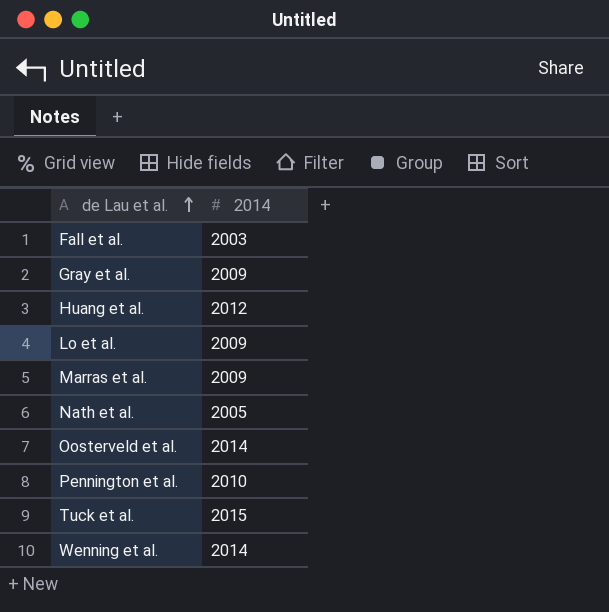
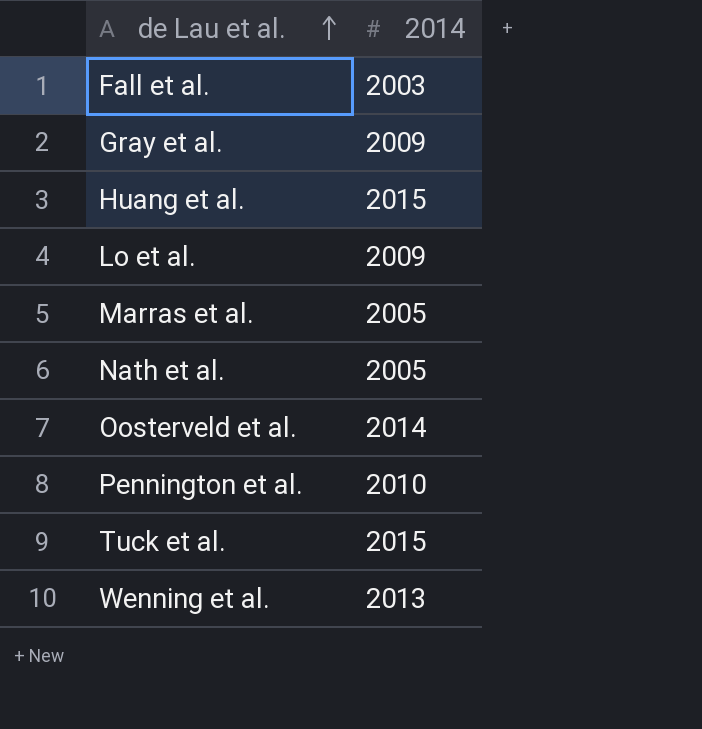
Huang et al. | 2014: 2012 -> 2015
Marras et al. | 2014: 2009 -> 2005
Wenning et al. | 2014: 2014 -> 2013

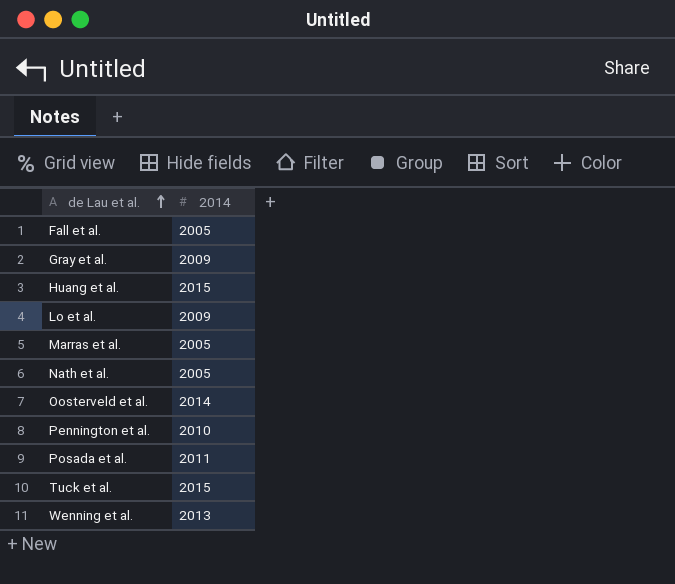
Fall et al. | 2014: 2003 -> 2005
row Posada et al.: none -> 2011

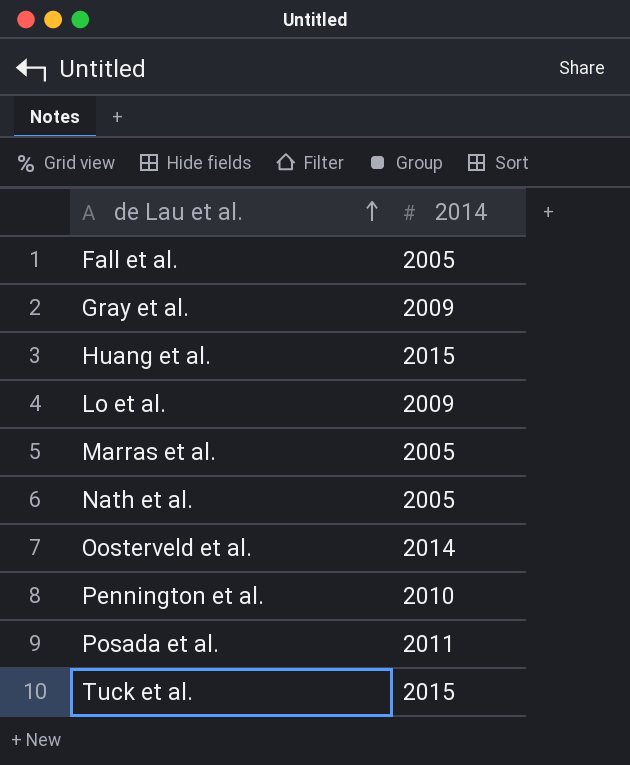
row Wenning et al.: 2013 -> none

